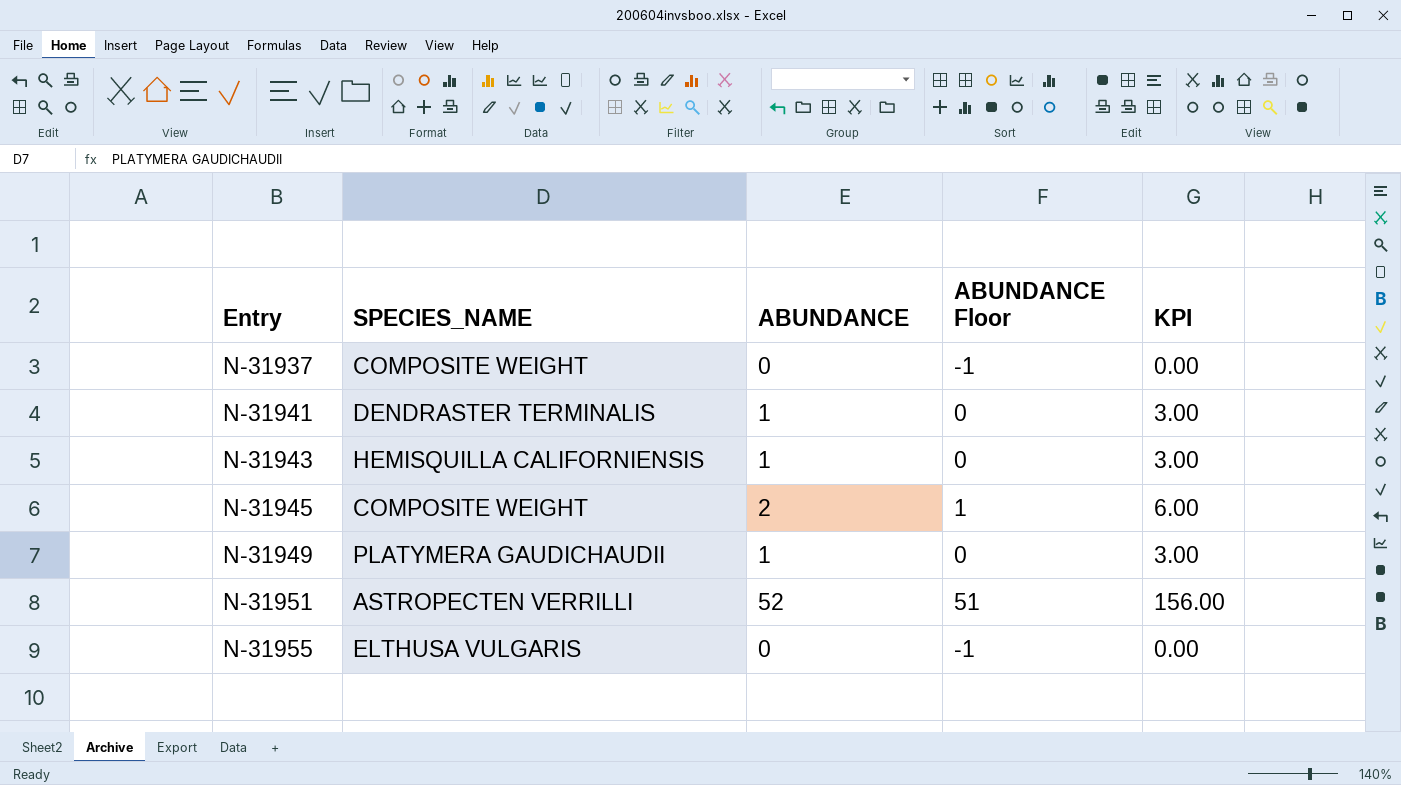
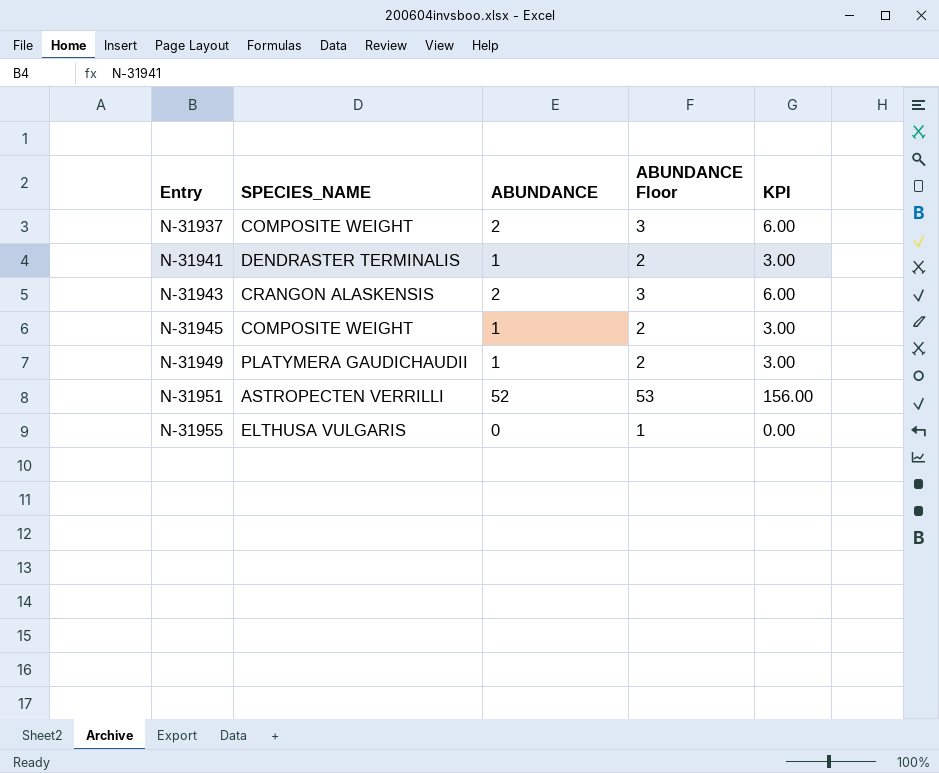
column ABUNDANCE Floor | formula: [ABUNDANCE] - 1 -> [ABUNDANCE] + 1
N-31937 | ABUNDANCE: 0 -> 2
N-31937 | KPI: 0.00 -> 6.00
N-31943 | SPECIES_NAME: HEMISQUILLA CALIFORNIENSIS -> CRANGON ALASKENSIS
N-31943 | ABUNDANCE: 1 -> 2
N-31943 | KPI: 3.00 -> 6.00
N-31945 | ABUNDANCE: 2 -> 1
N-31945 | KPI: 6.00 -> 3.00

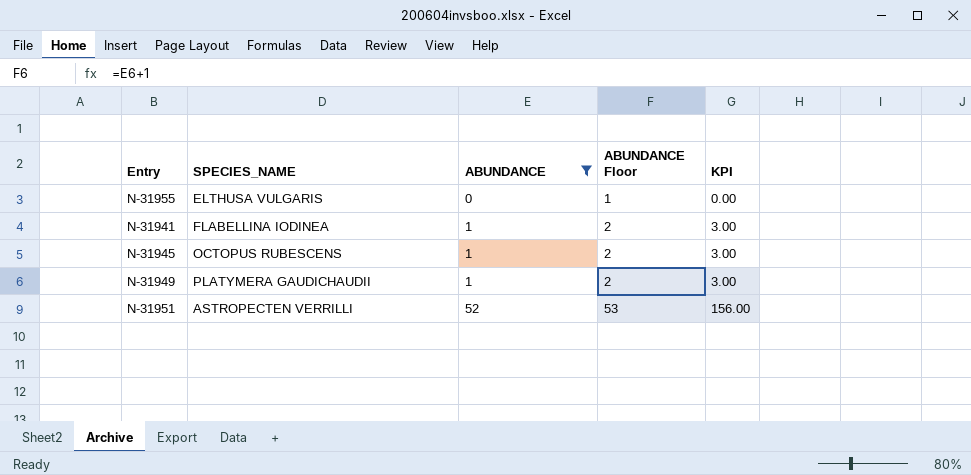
filter: none -> ABUNDANCE != 2
row order: Entry ascending -> ABUNDANCE ascending
N-31941 | SPECIES_NAME: DENDRASTER TERMINALIS -> FLABELLINA IODINEA
N-31945 | SPECIES_NAME: COMPOSITE WEIGHT -> OCTOPUS RUBESCENS

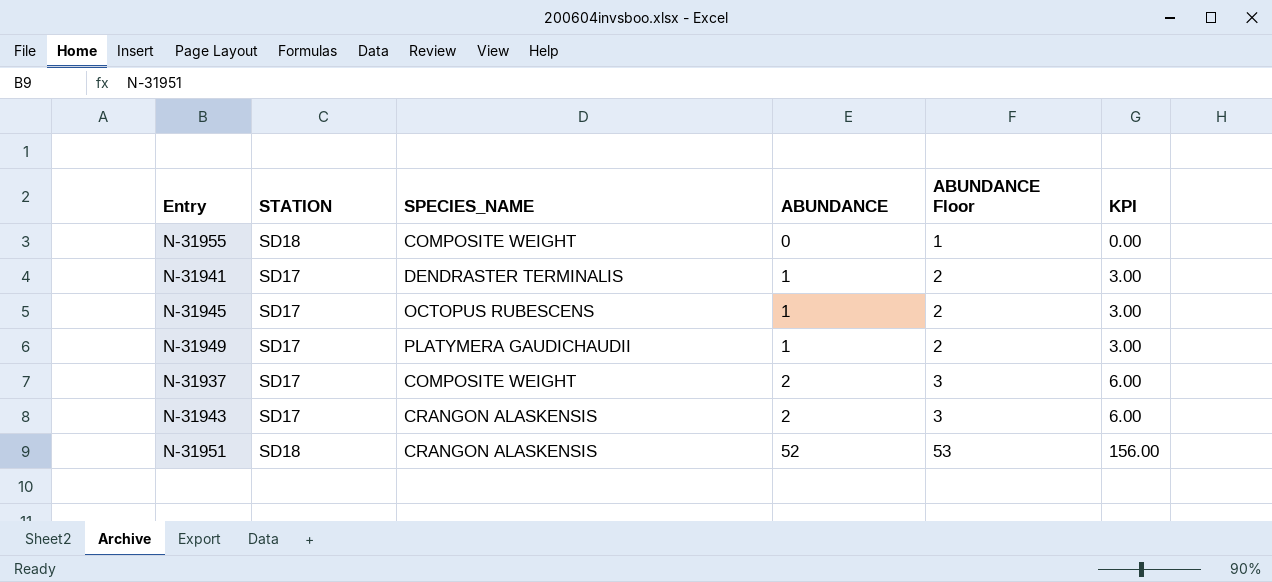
filter: ABUNDANCE != 2 -> none
column STATION | position: none -> 2
N-31955 | SPECIES_NAME: ELTHUSA VULGARIS -> COMPOSITE WEIGHT
N-31941 | SPECIES_NAME: FLABELLINA IODINEA -> DENDRASTER TERMINALIS
N-31951 | SPECIES_NAME: ASTROPECTEN VERRILLI -> CRANGON ALASKENSIS

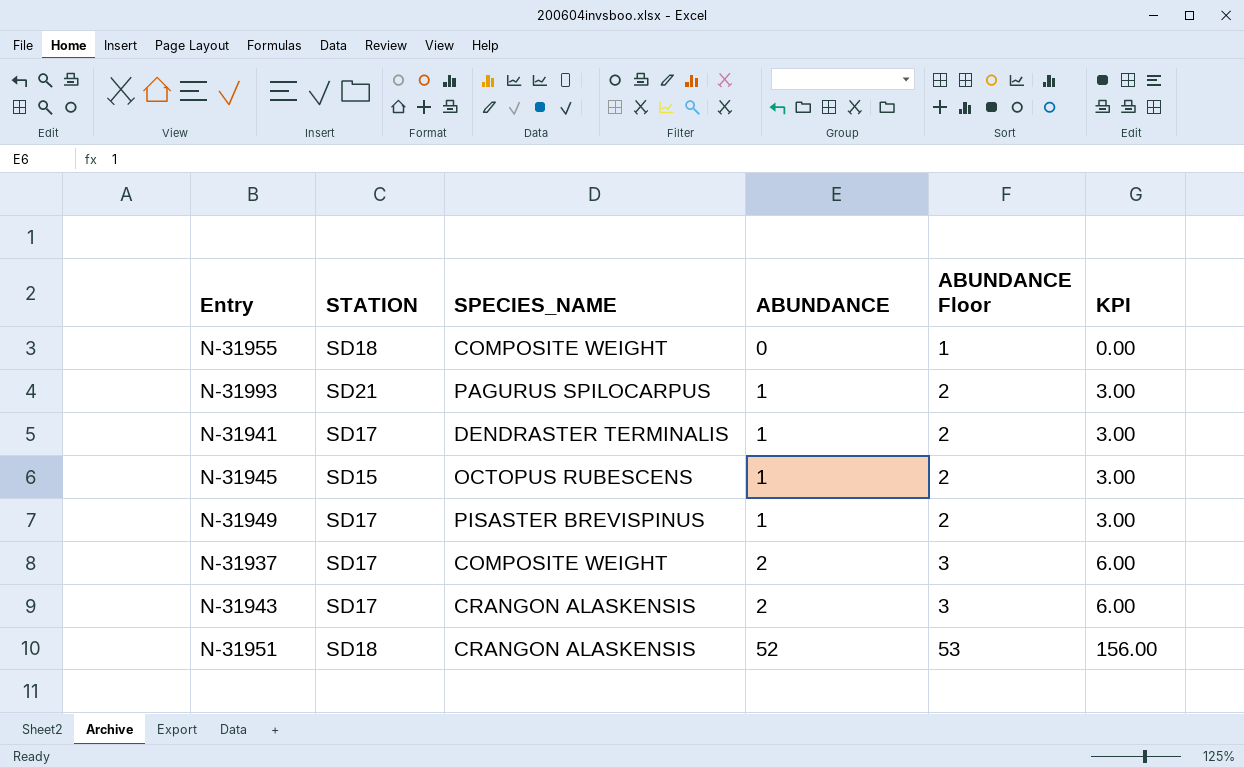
row N-31993: none -> SD21 | PAGURUS SPILOCARPUS | 1 | 2 | 3.00
N-31945 | STATION: SD17 -> SD15
N-31949 | SPECIES_NAME: PLATYMERA GAUDICHAUDII -> PISASTER BREVISPINUS

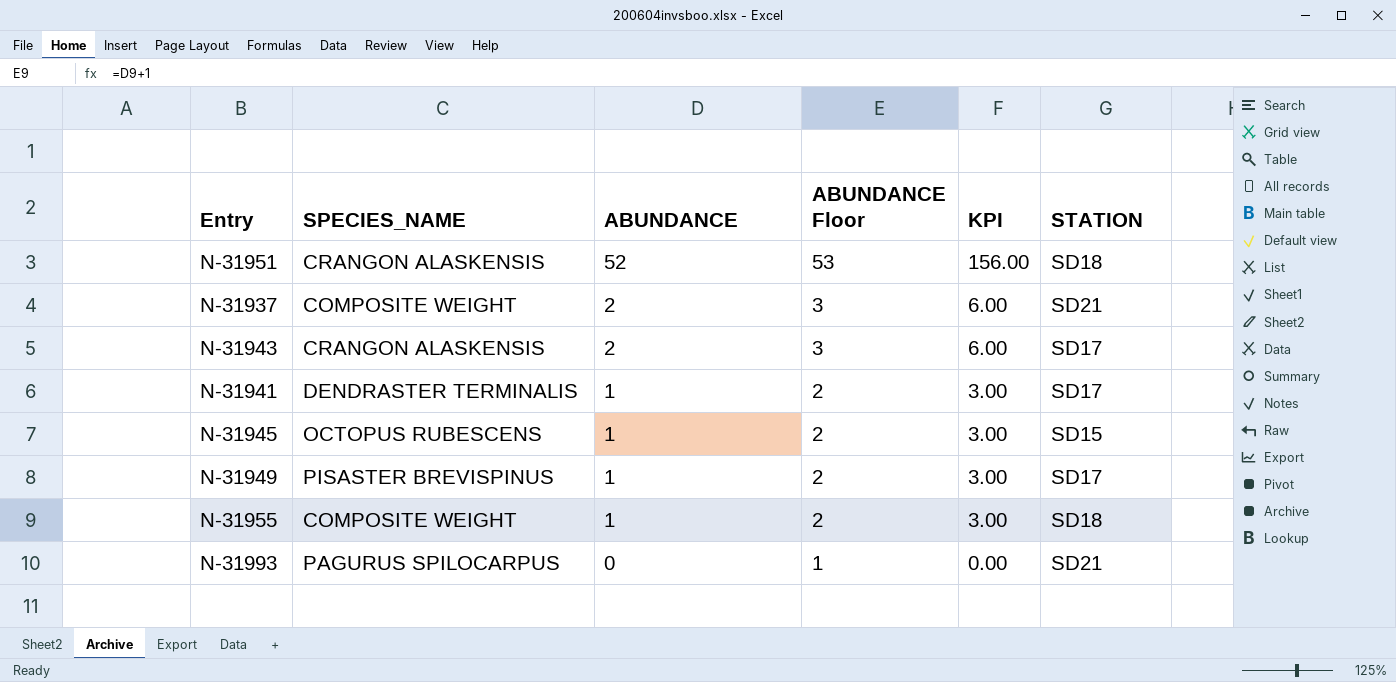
row order: ABUNDANCE ascending -> ABUNDANCE descending
column STATION | position: 2 -> 6
N-31937 | STATION: SD17 -> SD21
N-31955 | ABUNDANCE: 0 -> 1
N-31955 | ABUNDANCE Floor: 1 -> 2
N-31955 | KPI: 0.00 -> 3.00
N-31993 | ABUNDANCE: 1 -> 0
N-31993 | ABUNDANCE Floor: 2 -> 1
N-31993 | KPI: 3.00 -> 0.00

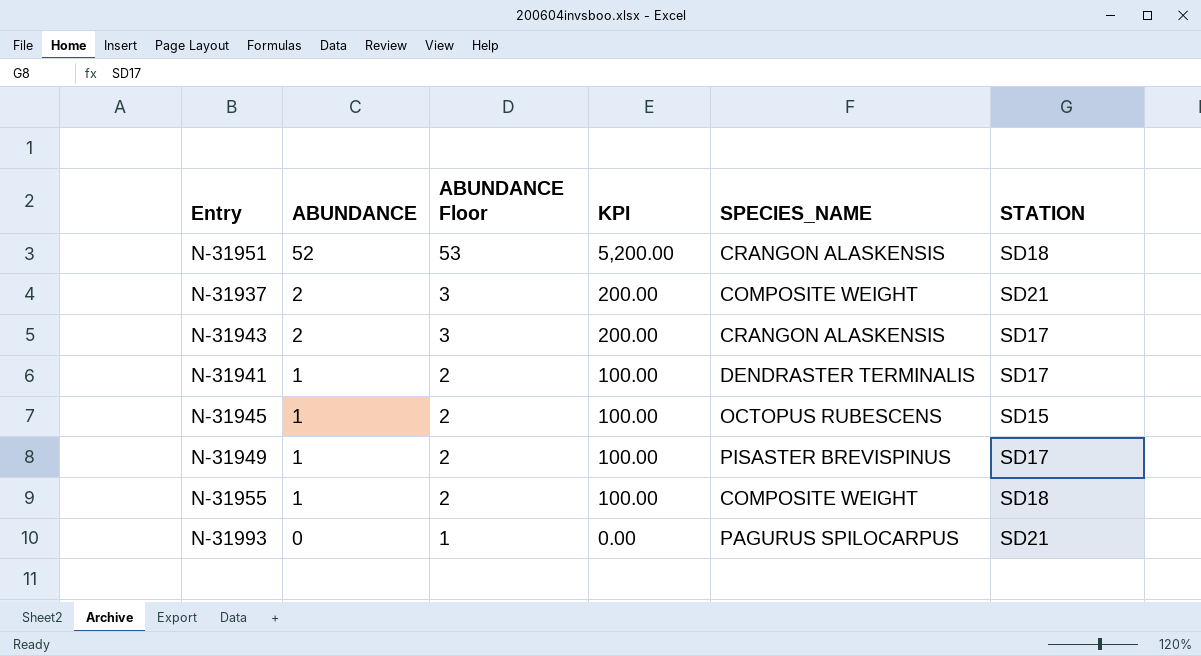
column KPI | formula: [ABUNDANCE] * 3 -> [ABUNDANCE] * 100
column SPECIES_NAME | position: 2 -> 5

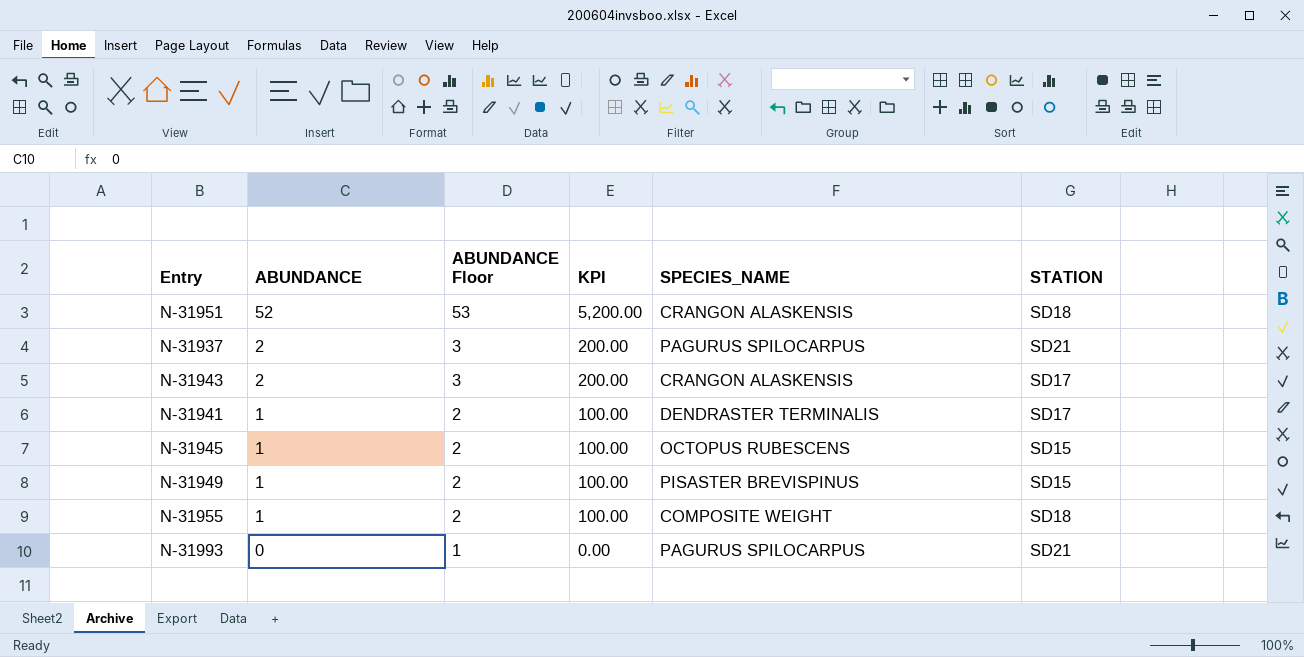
N-31937 | SPECIES_NAME: COMPOSITE WEIGHT -> PAGURUS SPILOCARPUS
N-31949 | STATION: SD17 -> SD15

